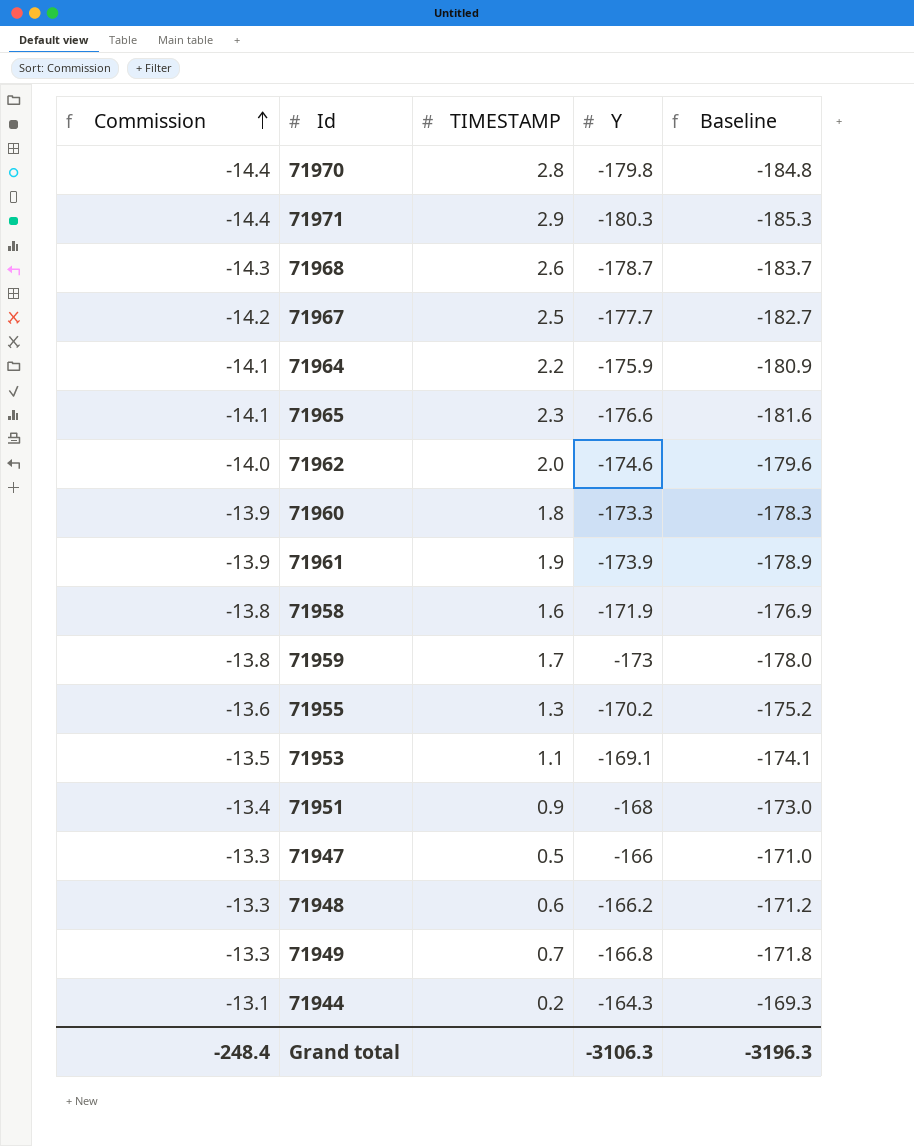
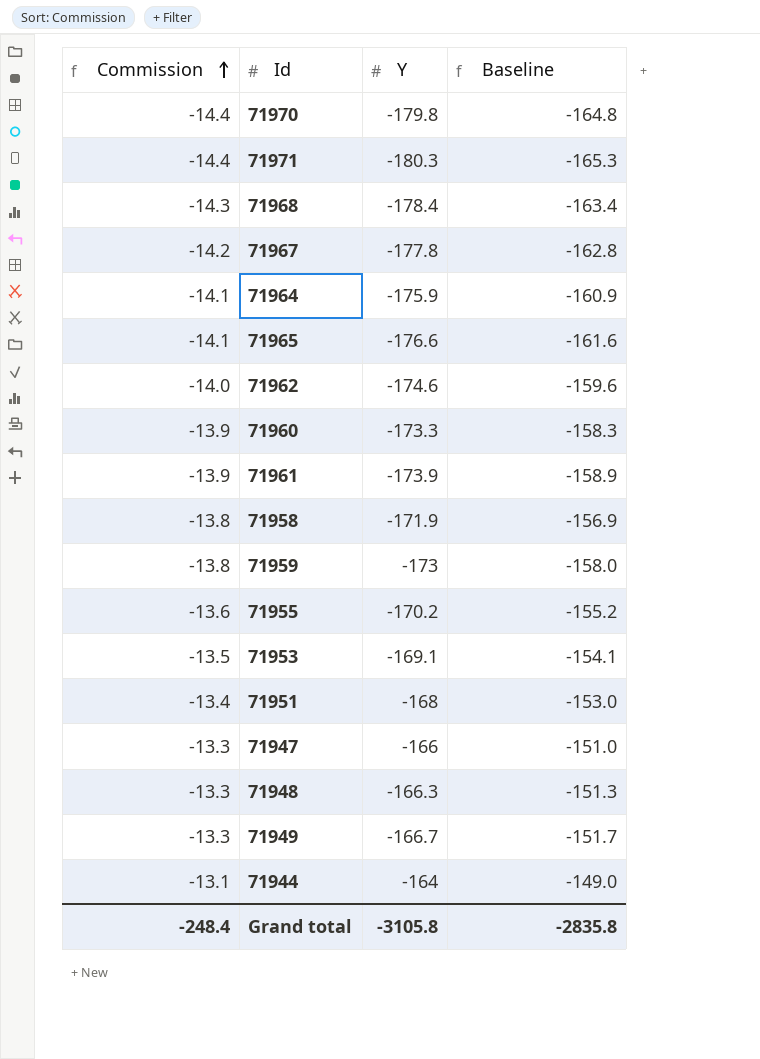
column TIMESTAMP | position: 3 -> none
column Baseline | formula: [Y] - 5 -> [Y] + 15
71968 | Y: -178.7 -> -178.4
71967 | Y: -177.7 -> -177.8
71948 | Y: -166.2 -> -166.3
71949 | Y: -166.8 -> -166.7
71944 | Y: -164.3 -> -164
Grand total | Y: -3106.3 -> -3105.8
Grand total | Baseline: -3196.3 -> -2835.8

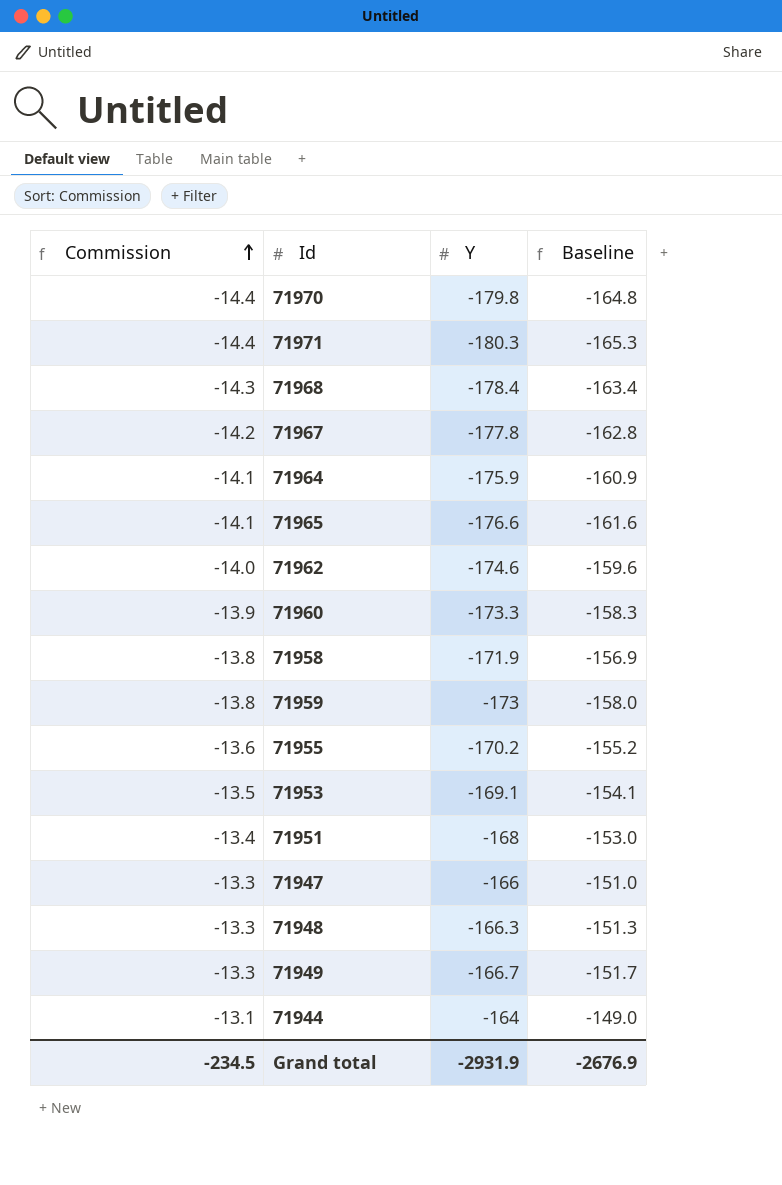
row 71961: -13.9 | -173.9 | -158.9 -> none
Grand total | Commission: -248.4 -> -234.5
Grand total | Y: -3105.8 -> -2931.9
Grand total | Baseline: -2835.8 -> -2676.9

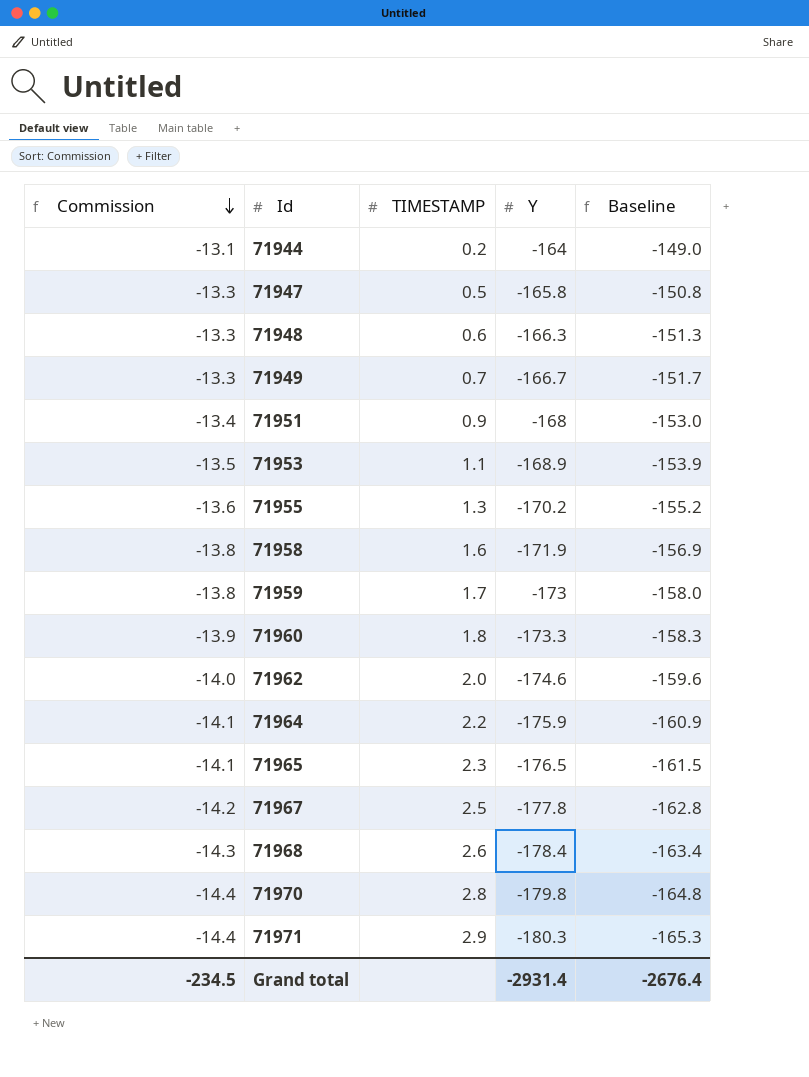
row order: Commission ascending -> Commission descending
column TIMESTAMP | position: none -> 3
71947 | Y: -166 -> -165.8
71947 | Baseline: -151.0 -> -150.8
71953 | Y: -169.1 -> -168.9
71953 | Baseline: -154.1 -> -153.9
71965 | Y: -176.6 -> -176.5
71965 | Baseline: -161.6 -> -161.5
Grand total | Y: -2931.9 -> -2931.4
Grand total | Baseline: -2676.9 -> -2676.4

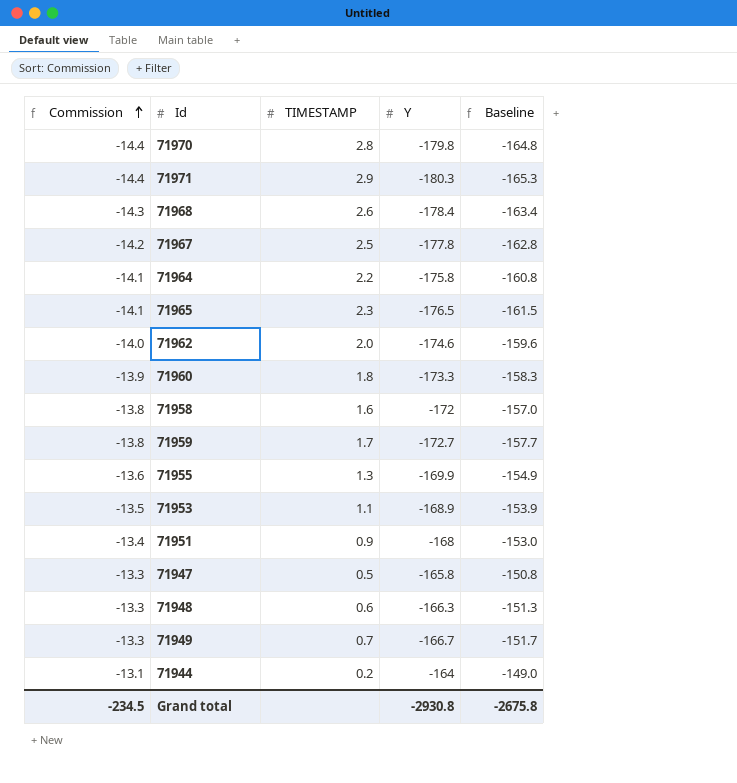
row order: Commission descending -> Commission ascending
71964 | Y: -175.9 -> -175.8
71964 | Baseline: -160.9 -> -160.8
71958 | Y: -171.9 -> -172
71958 | Baseline: -156.9 -> -157.0
71959 | Y: -173 -> -172.7
71959 | Baseline: -158.0 -> -157.7
71955 | Y: -170.2 -> -169.9
71955 | Baseline: -155.2 -> -154.9
Grand total | Y: -2931.4 -> -2930.8
Grand total | Baseline: -2676.4 -> -2675.8

